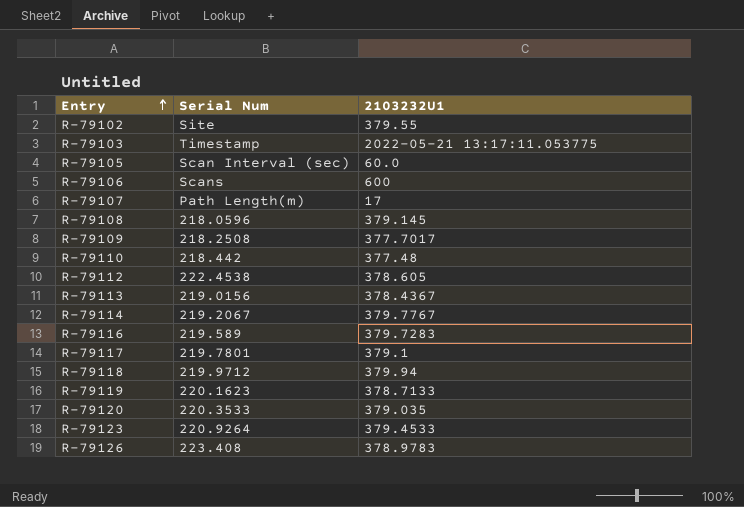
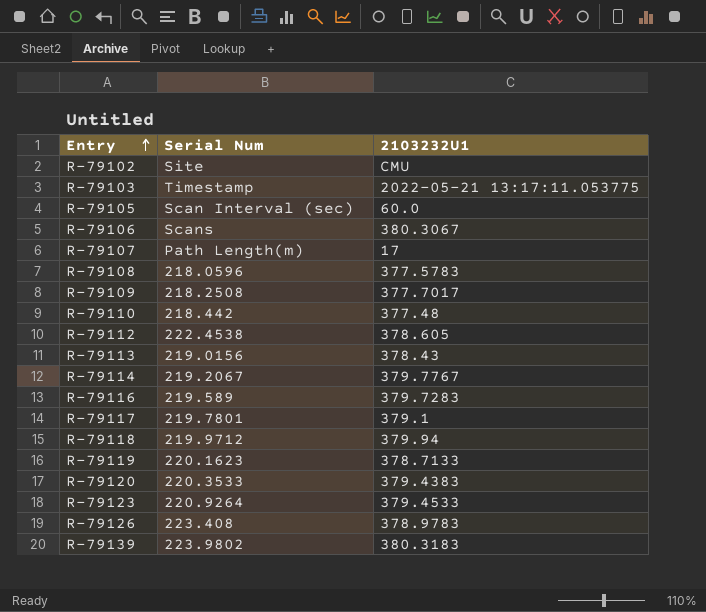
R-79102 | 2103232U1: 379.55 -> CMU
R-79106 | 2103232U1: 600 -> 380.3067
R-79108 | 2103232U1: 379.145 -> 377.5783
R-79113 | 2103232U1: 378.4367 -> 378.43
R-79120 | 2103232U1: 379.035 -> 379.4383
row R-79139: none -> 223.9802 | 380.3183

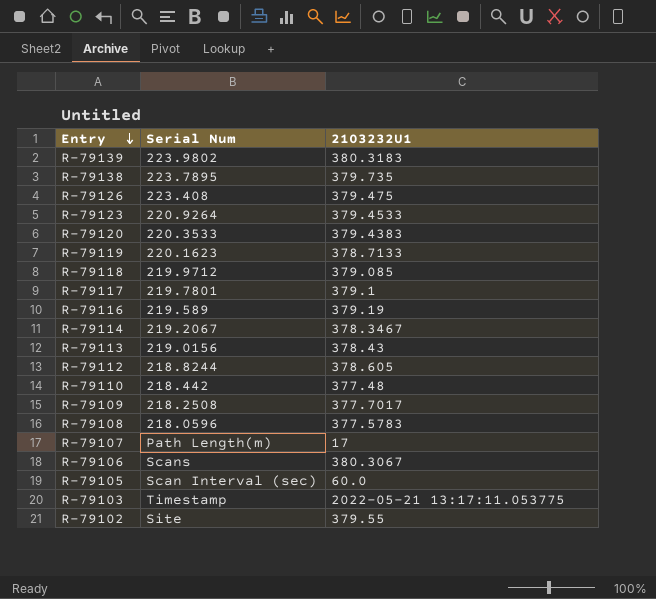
row order: Entry ascending -> Entry descending
row R-79138: none -> 223.7895 | 379.735
R-79126 | 2103232U1: 378.9783 -> 379.475
R-79118 | 2103232U1: 379.94 -> 379.085
R-79116 | 2103232U1: 379.7283 -> 379.19
R-79114 | 2103232U1: 379.7767 -> 378.3467
R-79112 | Serial Num: 222.4538 -> 218.8244
R-79102 | 2103232U1: CMU -> 379.55

